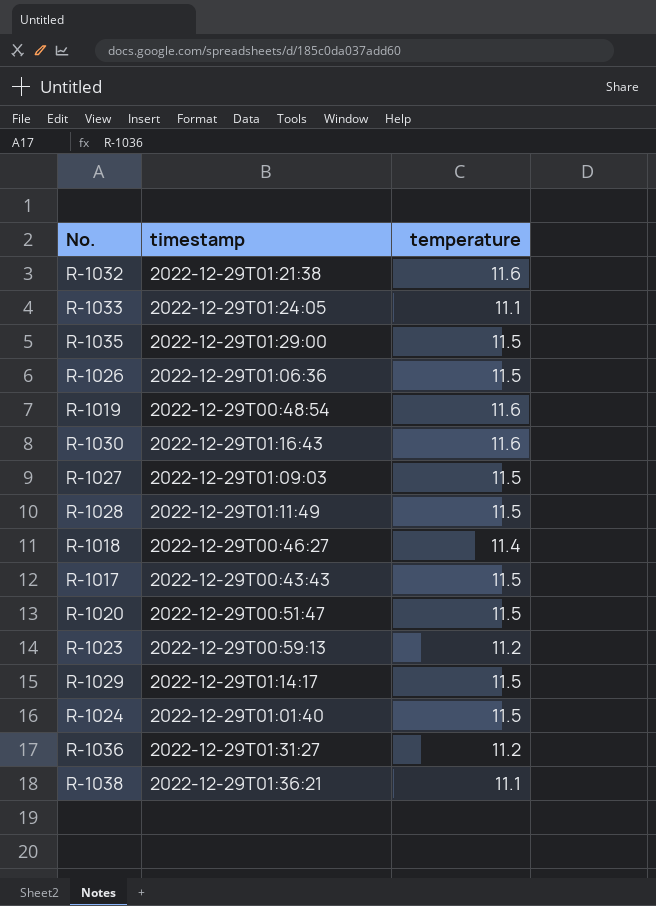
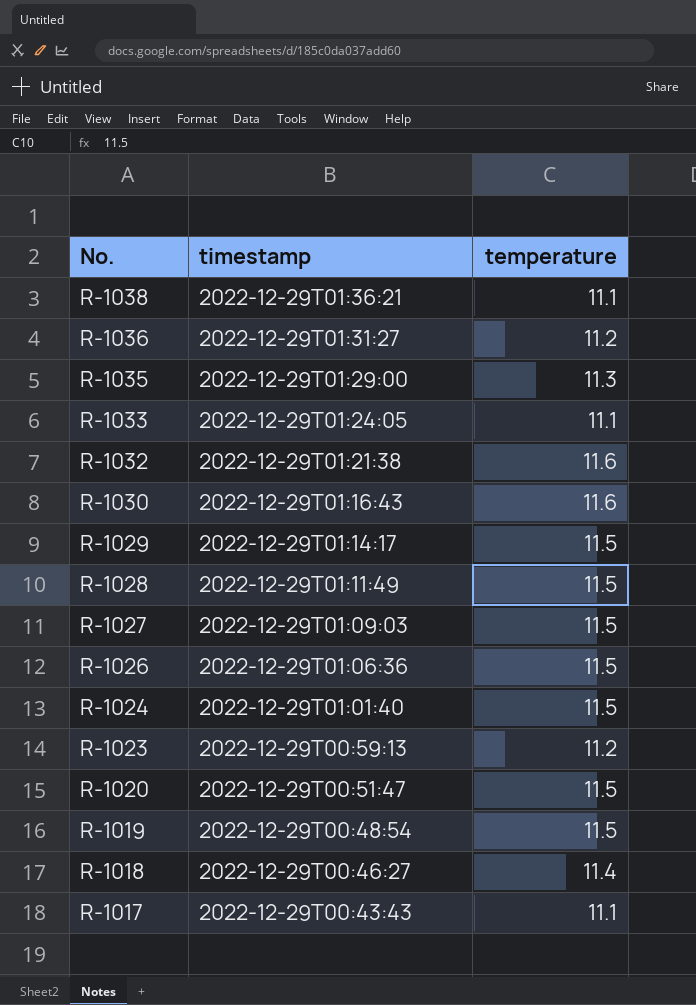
row order: none -> No. descending
R-1035 | temperature: 11.5 -> 11.3
R-1019 | temperature: 11.6 -> 11.5
R-1017 | temperature: 11.5 -> 11.1

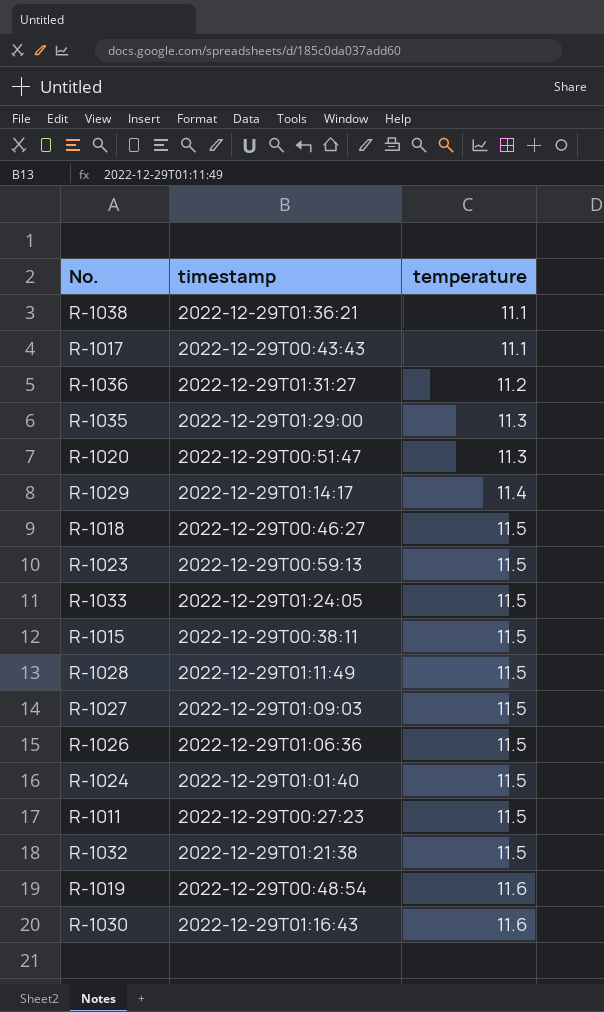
row order: No. descending -> temperature ascending
R-1020 | temperature: 11.5 -> 11.3
R-1029 | temperature: 11.5 -> 11.4
R-1018 | temperature: 11.4 -> 11.5
R-1023 | temperature: 11.2 -> 11.5
R-1033 | temperature: 11.1 -> 11.5
row R-1015: none -> 2022-12-29T00:38:11 | 11.5
row R-1011: none -> 2022-12-29T00:27:23 | 11.5
R-1032 | temperature: 11.6 -> 11.5
R-1019 | temperature: 11.5 -> 11.6

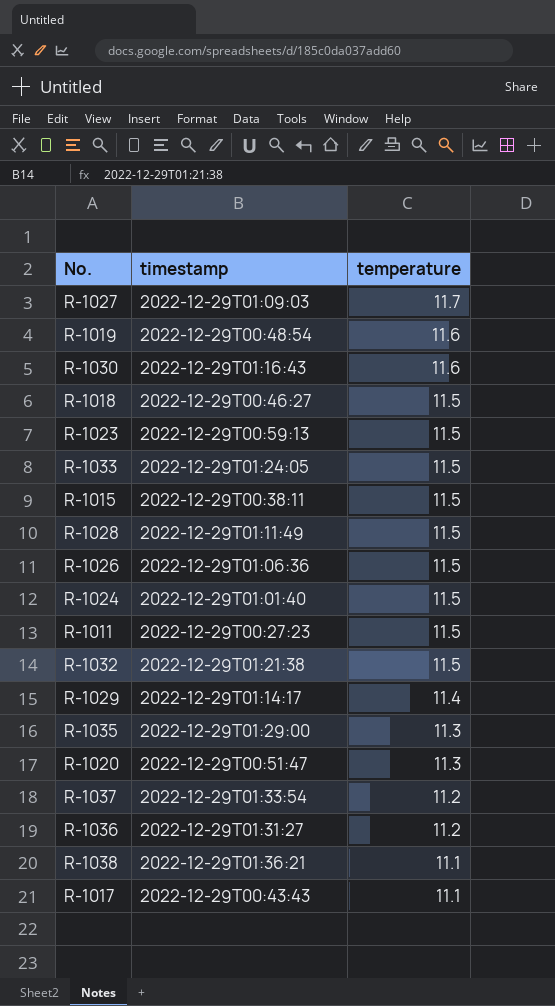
row order: temperature ascending -> temperature descending
R-1027 | temperature: 11.5 -> 11.7
row R-1037: none -> 2022-12-29T01:33:54 | 11.2

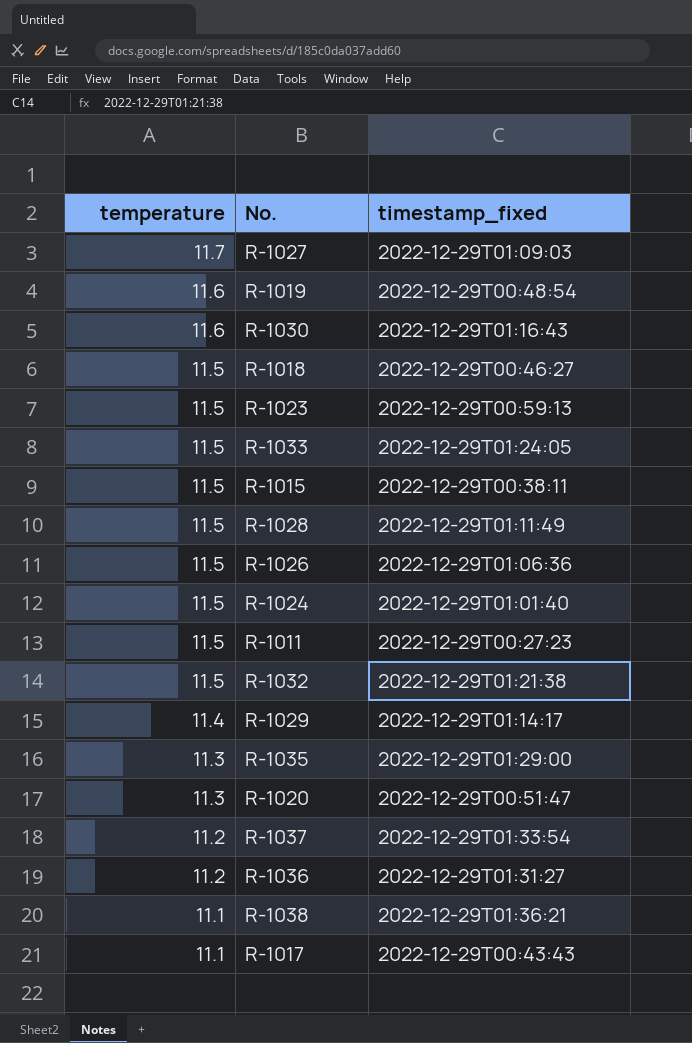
column temperature | position: 3 -> 1
column name: timestamp -> timestamp_fixed

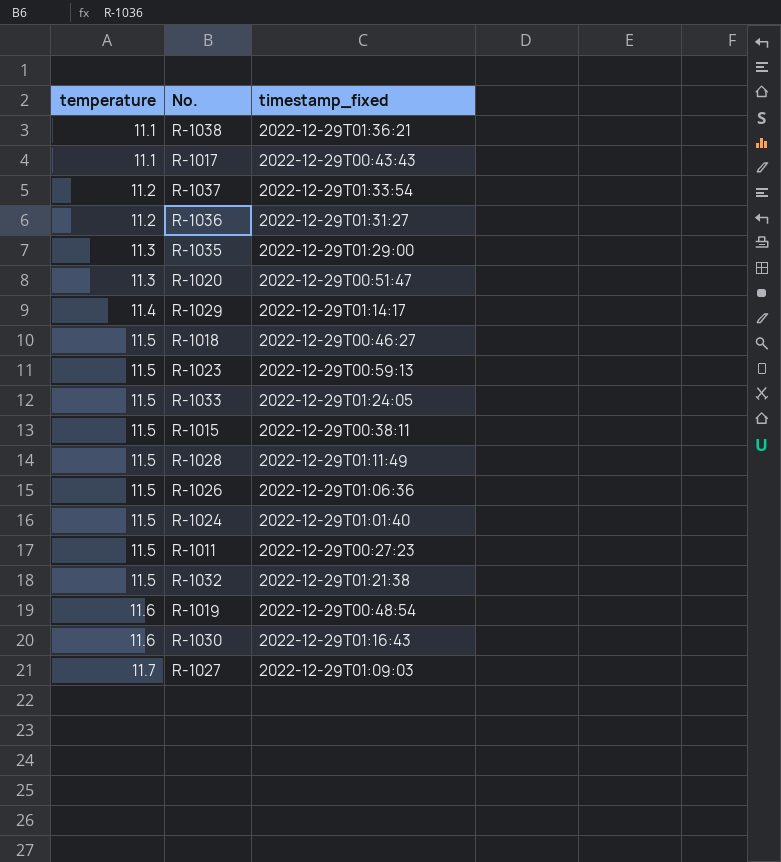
row order: temperature descending -> temperature ascending

